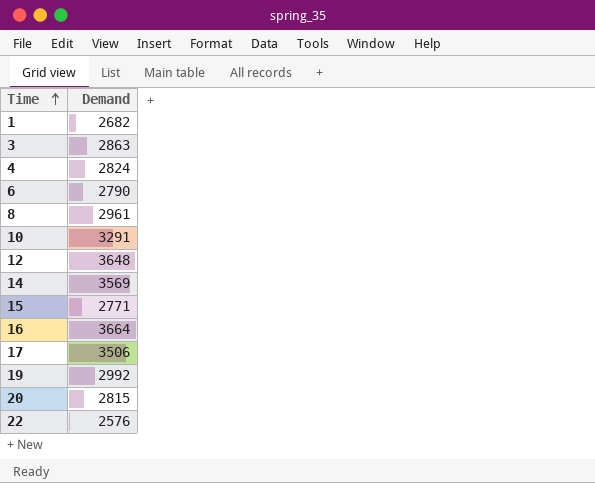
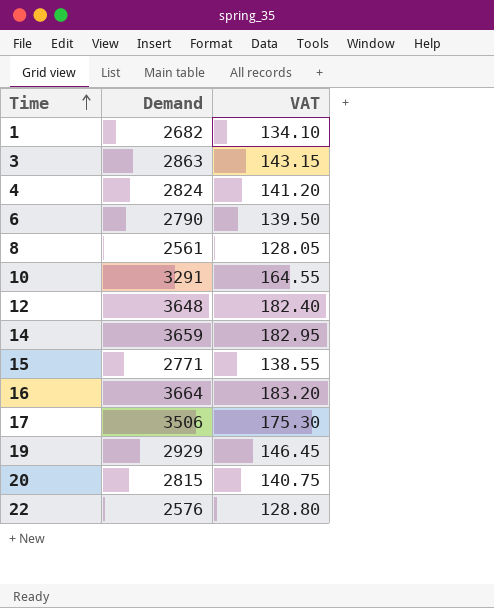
column VAT | formula: none -> [Demand] * 0.05
8 | Demand: 2961 -> 2561
14 | Demand: 3569 -> 3659
19 | Demand: 2992 -> 2929

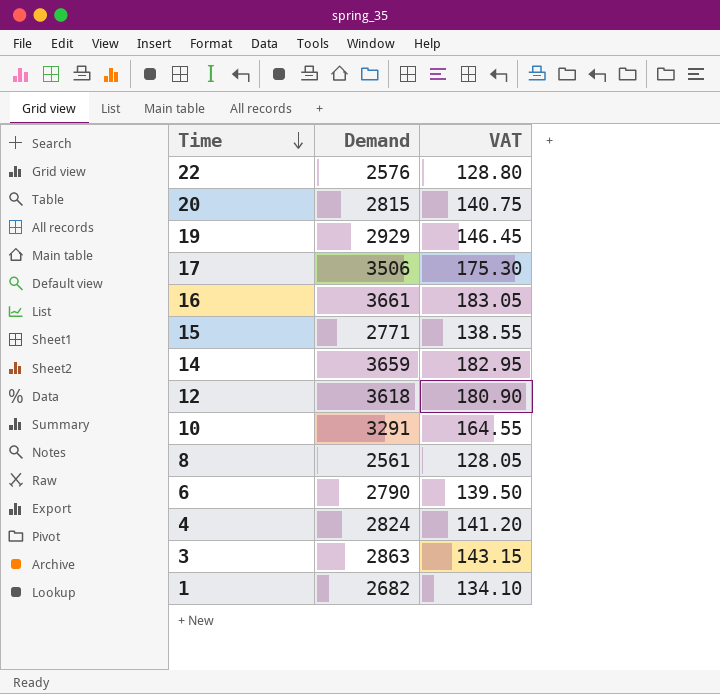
row order: Time ascending -> Time descending
16 | Demand: 3664 -> 3661
16 | VAT: 183.20 -> 183.05
12 | Demand: 3648 -> 3618
12 | VAT: 182.40 -> 180.90

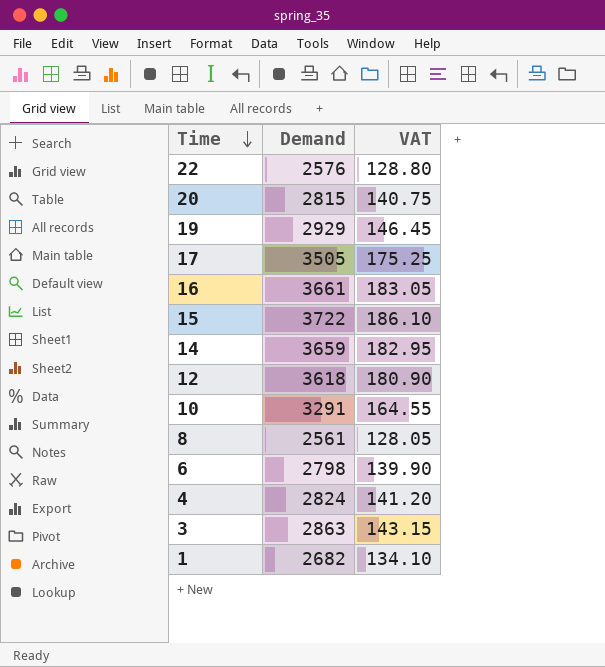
17 | Demand: 3506 -> 3505
17 | VAT: 175.30 -> 175.25
15 | Demand: 2771 -> 3722
15 | VAT: 138.55 -> 186.10
6 | Demand: 2790 -> 2798
6 | VAT: 139.50 -> 139.90

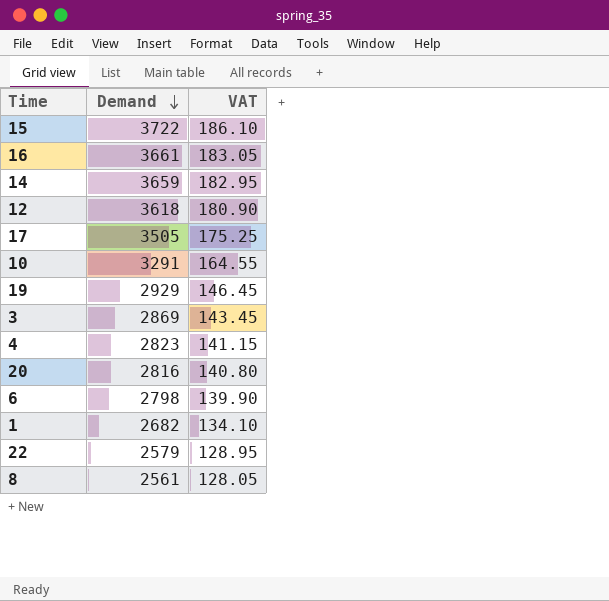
row order: Time descending -> Demand descending
3 | Demand: 2863 -> 2869
3 | VAT: 143.15 -> 143.45
4 | Demand: 2824 -> 2823
4 | VAT: 141.20 -> 141.15
20 | Demand: 2815 -> 2816
20 | VAT: 140.75 -> 140.80
22 | Demand: 2576 -> 2579
22 | VAT: 128.80 -> 128.95

